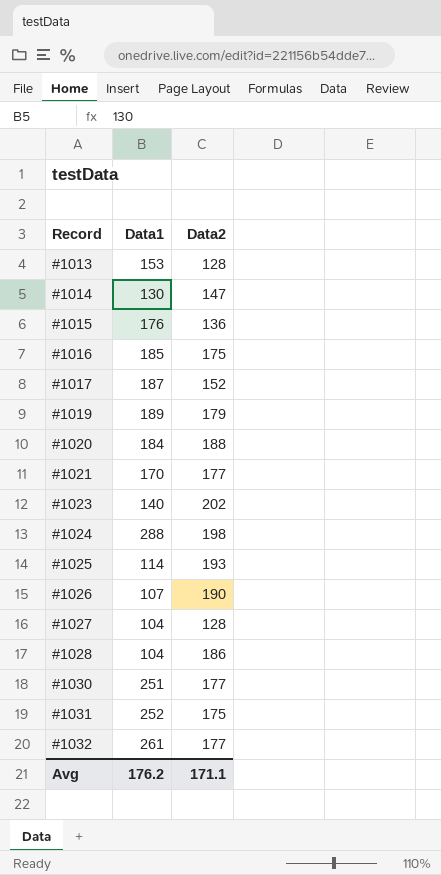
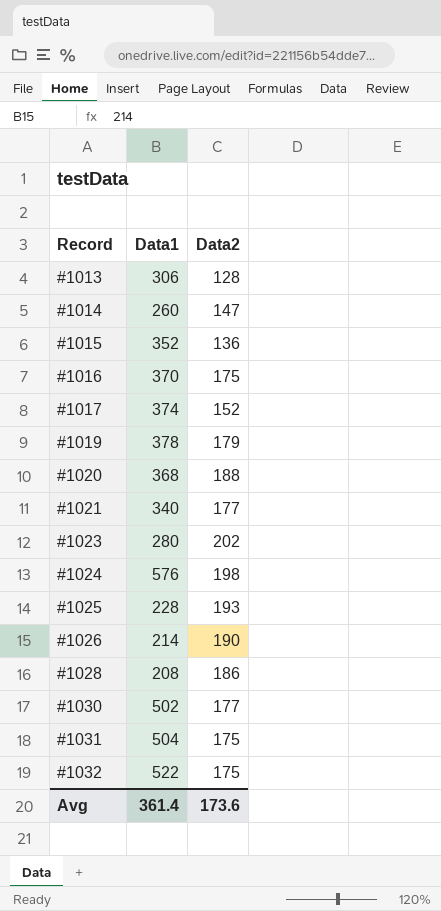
row #1027: 104 | 128 -> none
#1013 | Data1: 153 -> 306
#1014 | Data1: 130 -> 260
#1015 | Data1: 176 -> 352
#1016 | Data1: 185 -> 370
#1017 | Data1: 187 -> 374
#1019 | Data1: 189 -> 378
#1020 | Data1: 184 -> 368
#1021 | Data1: 170 -> 340
#1023 | Data1: 140 -> 280
#1024 | Data1: 288 -> 576
#1025 | Data1: 114 -> 228
#1026 | Data1: 107 -> 214
#1028 | Data1: 104 -> 208
#1030 | Data1: 251 -> 502
#1031 | Data1: 252 -> 504
#1032 | Data1: 261 -> 522
#1032 | Data2: 177 -> 175
Avg | Data1: 176.2 -> 361.4
Avg | Data2: 171.1 -> 173.6

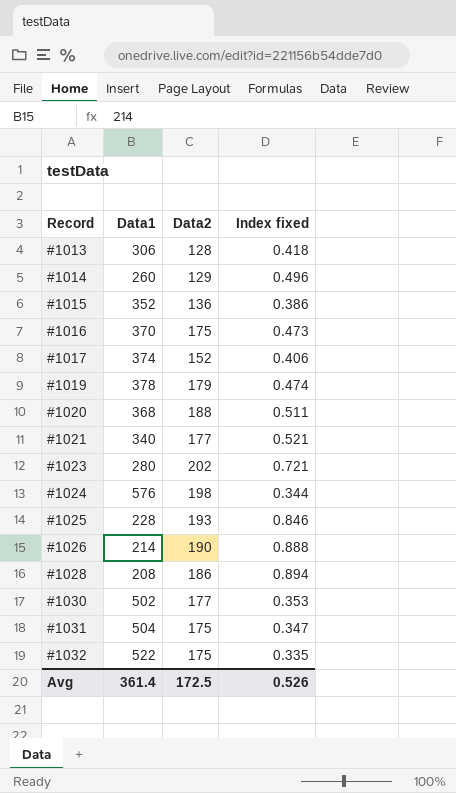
column Index fixed | formula: none -> [Data2] / [Data1]
#1014 | Data2: 147 -> 129
Avg | Data2: 173.6 -> 172.5

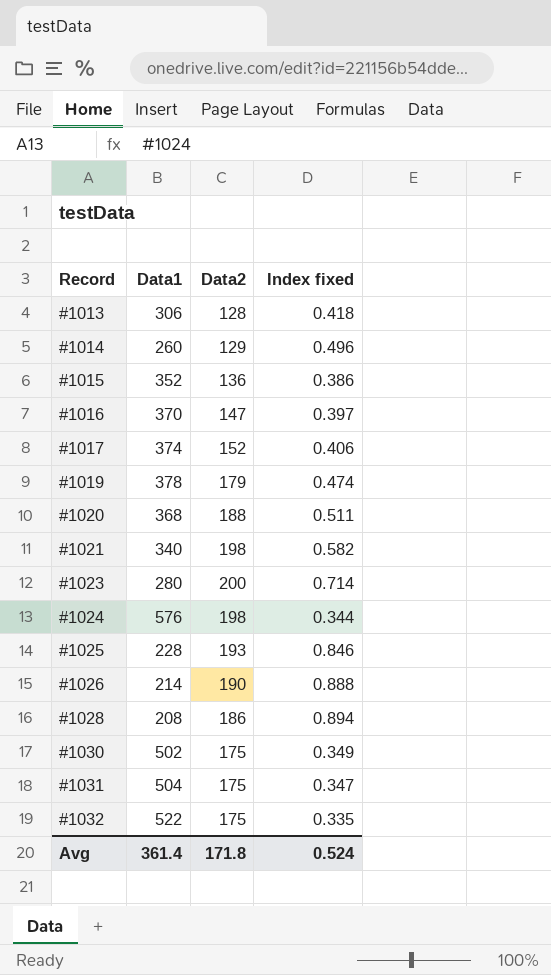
#1016 | Data2: 175 -> 147
#1016 | Index fixed: 0.473 -> 0.397
#1021 | Data2: 177 -> 198
#1021 | Index fixed: 0.521 -> 0.582
#1023 | Data2: 202 -> 200
#1023 | Index fixed: 0.721 -> 0.714
#1030 | Data2: 177 -> 175
#1030 | Index fixed: 0.353 -> 0.349
Avg | Data2: 172.5 -> 171.8
Avg | Index fixed: 0.526 -> 0.524

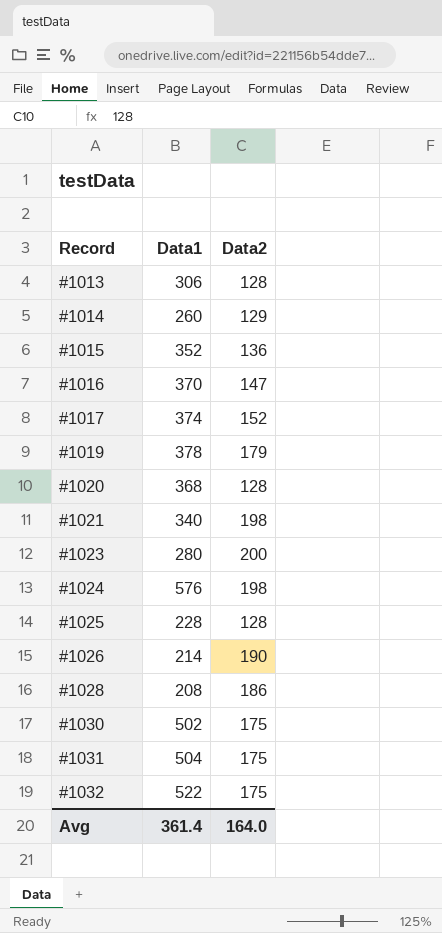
column Index fixed | formula: [Data2] / [Data1] -> none
#1020 | Data2: 188 -> 128
#1025 | Data2: 193 -> 128
Avg | Data2: 171.8 -> 164.0

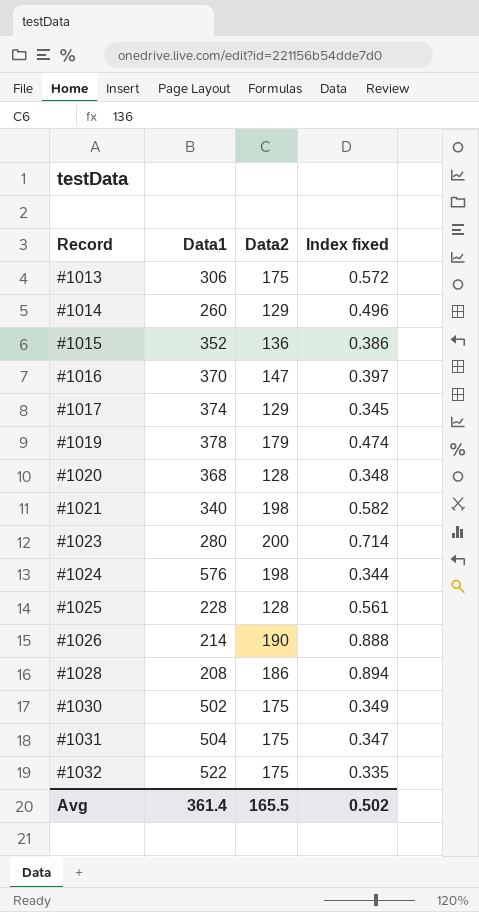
column Index fixed | formula: none -> [Data2] / [Data1]
#1013 | Data2: 128 -> 175
#1017 | Data2: 152 -> 129
Avg | Data2: 164.0 -> 165.5

